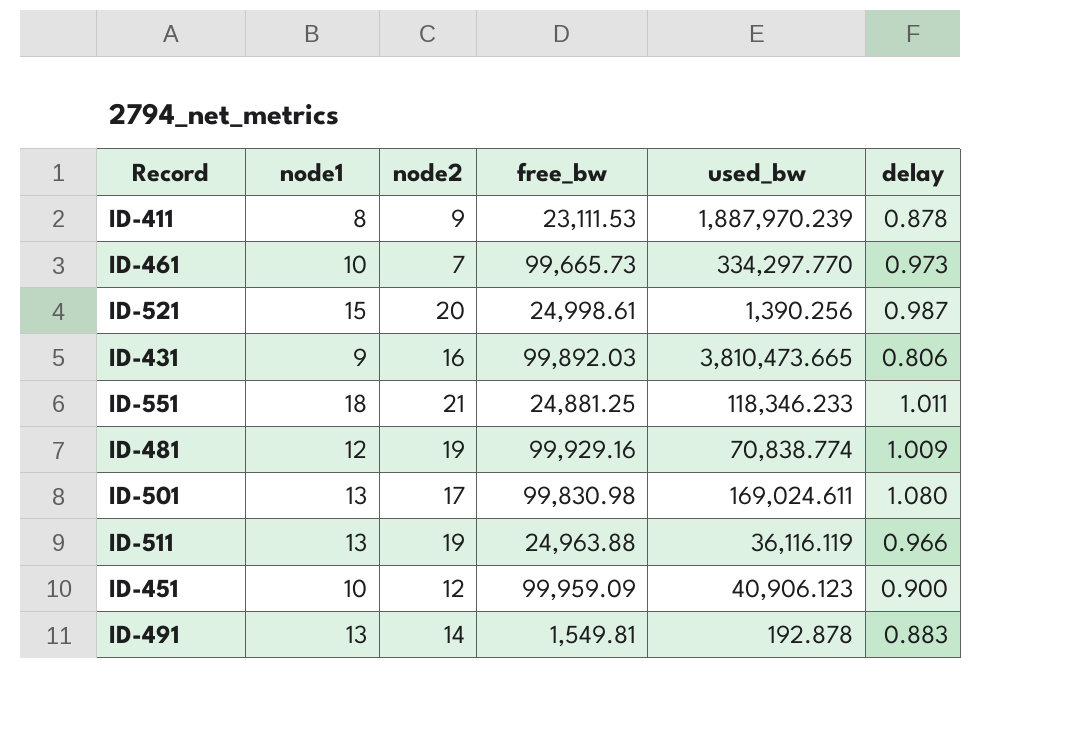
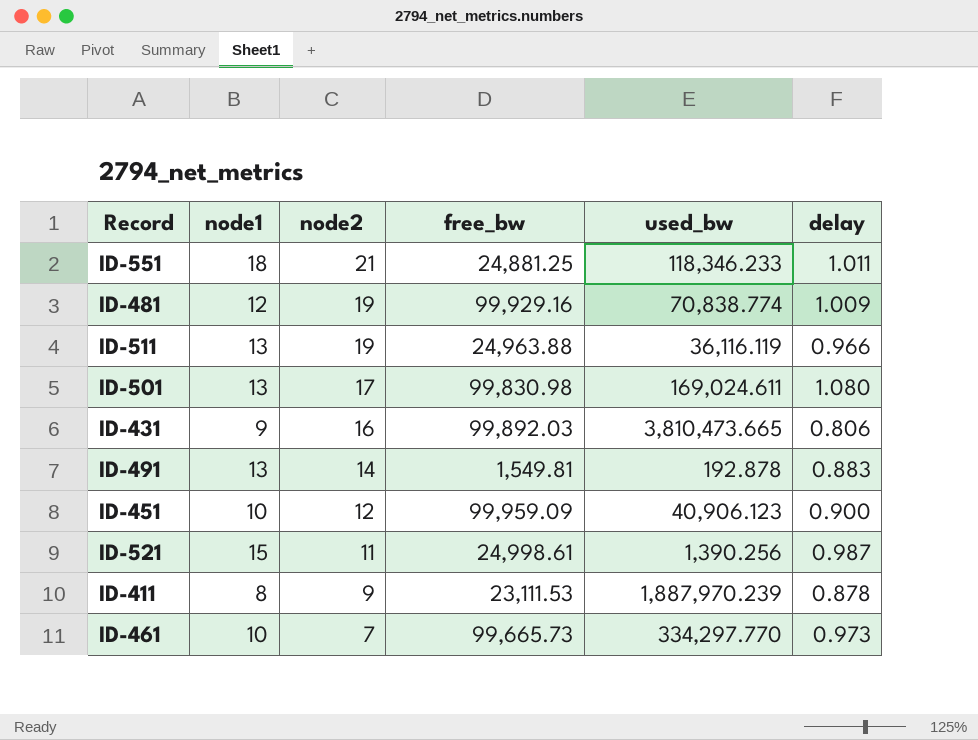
row order: none -> node2 descending
ID-521 | node2: 20 -> 11

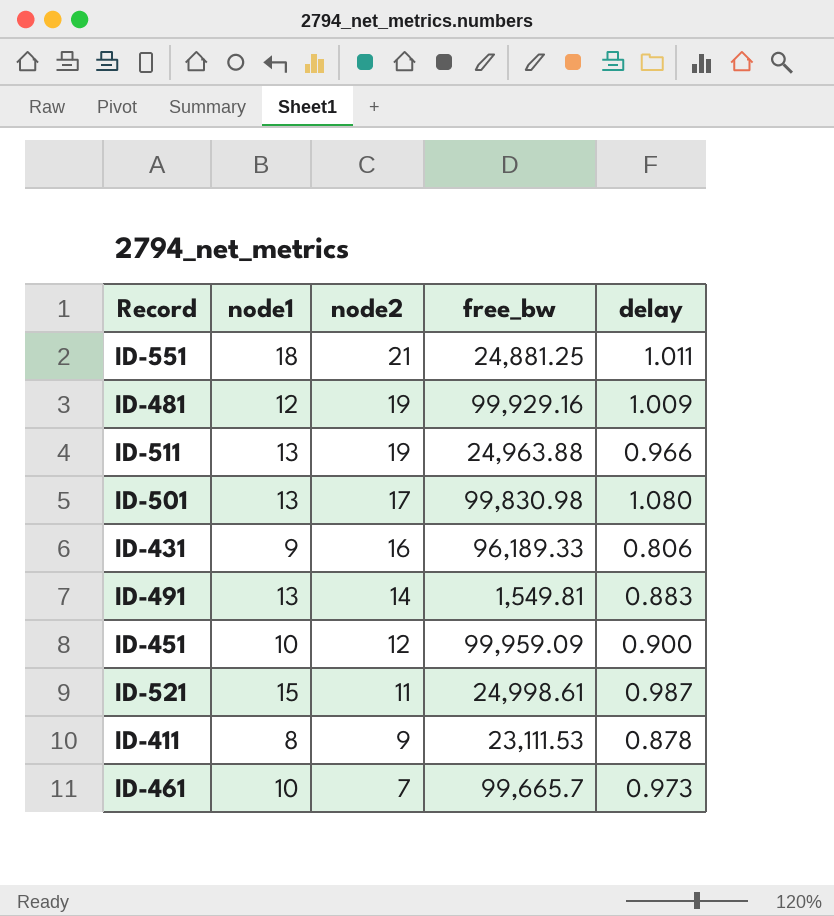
column used_bw | position: 5 -> none
ID-431 | free_bw: 99,892.03 -> 96,189.33
ID-461 | free_bw: 99,665.73 -> 99,665.7

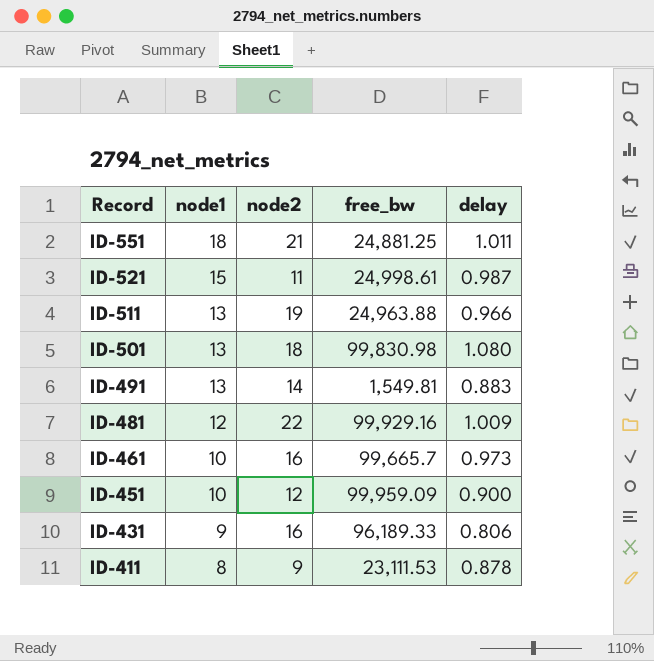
row order: node2 descending -> Record descending
ID-501 | node2: 17 -> 18
ID-481 | node2: 19 -> 22
ID-461 | node2: 7 -> 16

